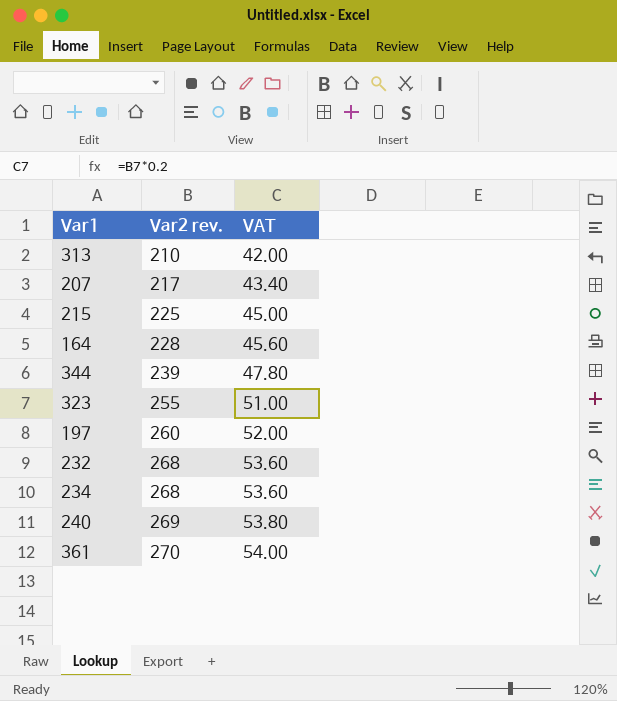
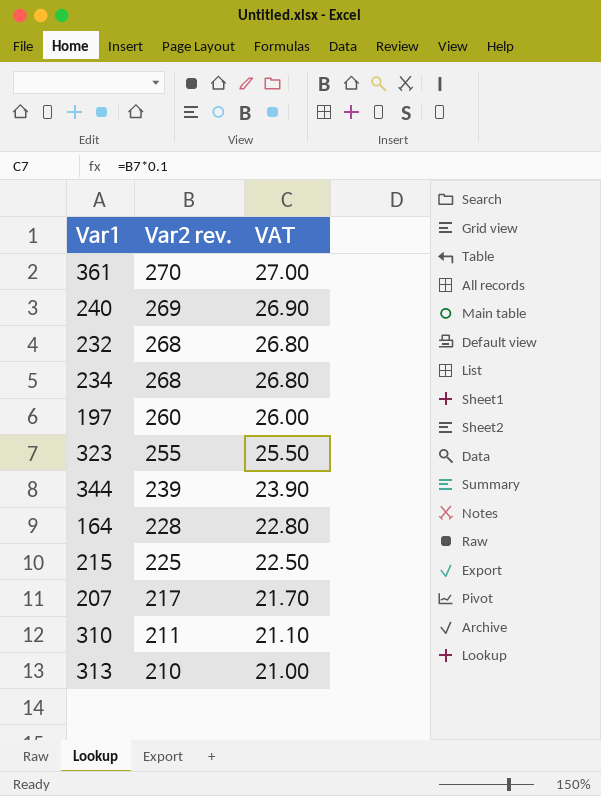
row order: Var2 rev. ascending -> Var2 rev. descending
column VAT | formula: [Var2 rev.] * 0.2 -> [Var2 rev.] * 0.1
row 310: none -> 211 | 21.10

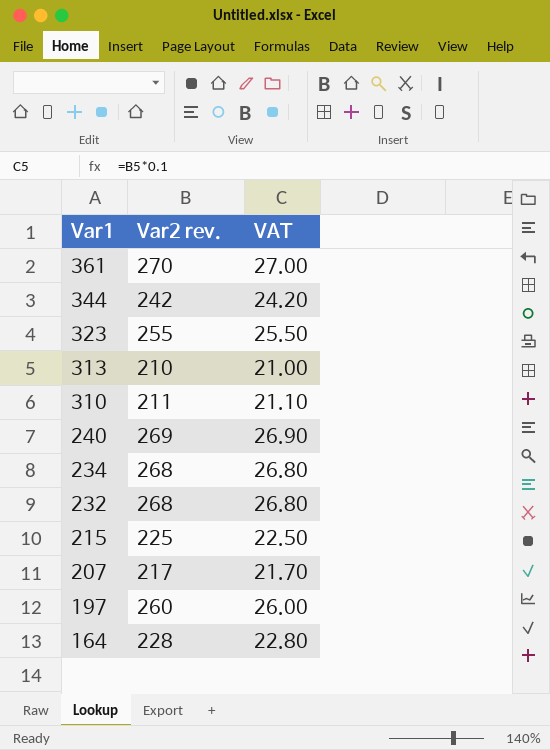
row order: Var2 rev. descending -> Var1 descending
344 | Var2 rev.: 239 -> 242
344 | VAT: 23.90 -> 24.20

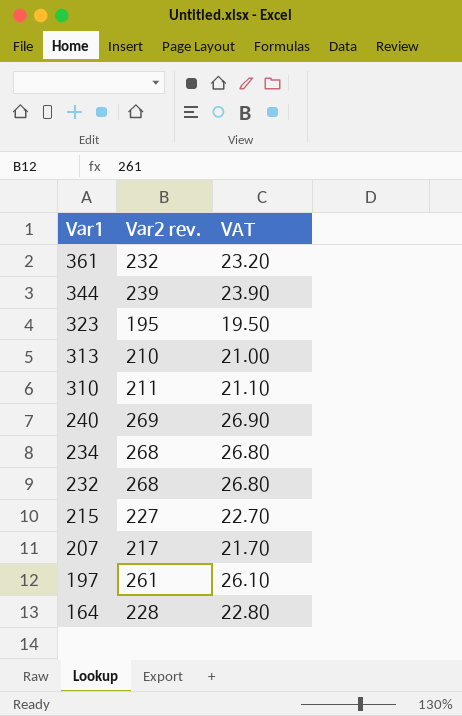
361 | Var2 rev.: 270 -> 232
361 | VAT: 27.00 -> 23.20
344 | Var2 rev.: 242 -> 239
344 | VAT: 24.20 -> 23.90
323 | Var2 rev.: 255 -> 195
323 | VAT: 25.50 -> 19.50
215 | Var2 rev.: 225 -> 227
215 | VAT: 22.50 -> 22.70
197 | Var2 rev.: 260 -> 261
197 | VAT: 26.00 -> 26.10

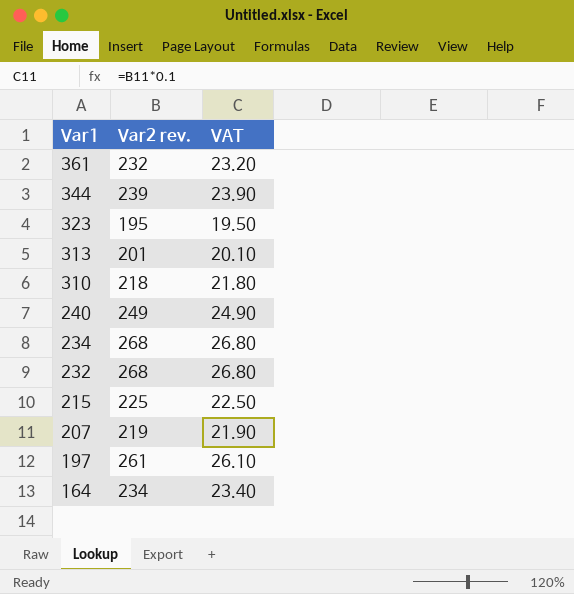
313 | Var2 rev.: 210 -> 201
313 | VAT: 21.00 -> 20.10
310 | Var2 rev.: 211 -> 218
310 | VAT: 21.10 -> 21.80
240 | Var2 rev.: 269 -> 249
240 | VAT: 26.90 -> 24.90
215 | Var2 rev.: 227 -> 225
215 | VAT: 22.70 -> 22.50
207 | Var2 rev.: 217 -> 219
207 | VAT: 21.70 -> 21.90
164 | Var2 rev.: 228 -> 234
164 | VAT: 22.80 -> 23.40

